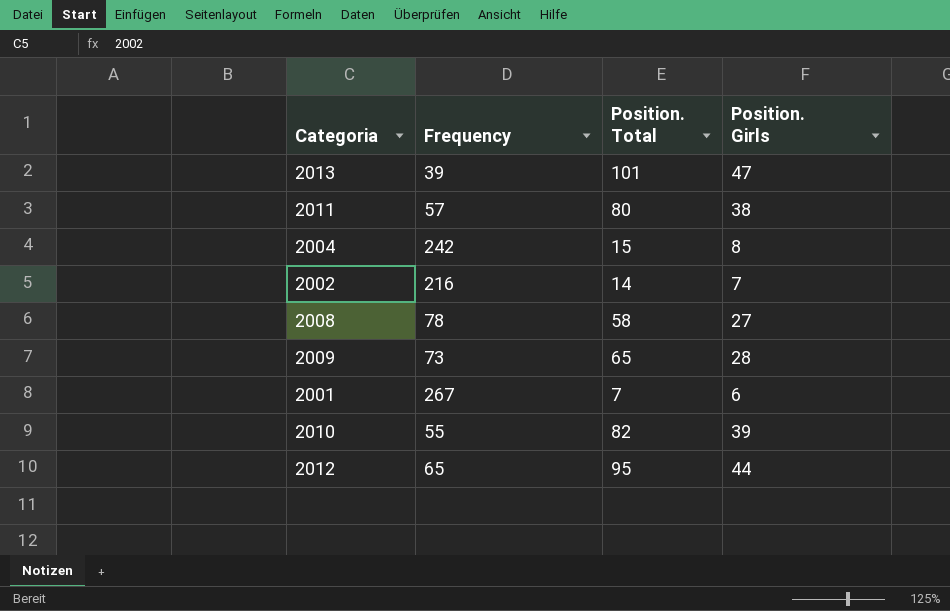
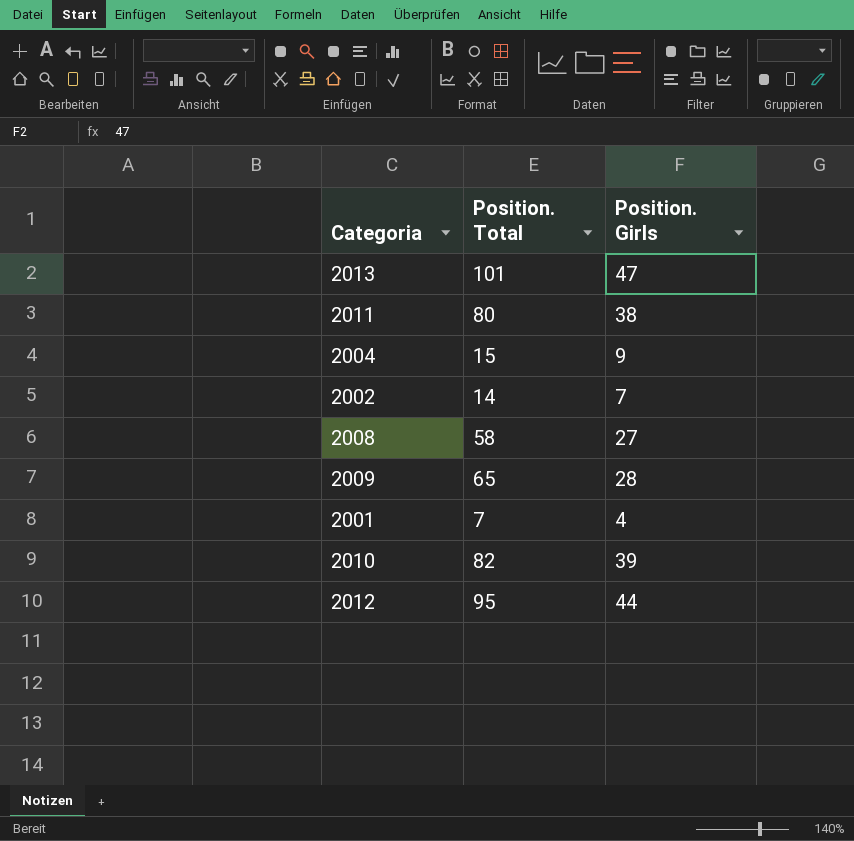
column Frequency | position: 2 -> none
2004 | Position. Girls: 8 -> 9
2001 | Position. Girls: 6 -> 4

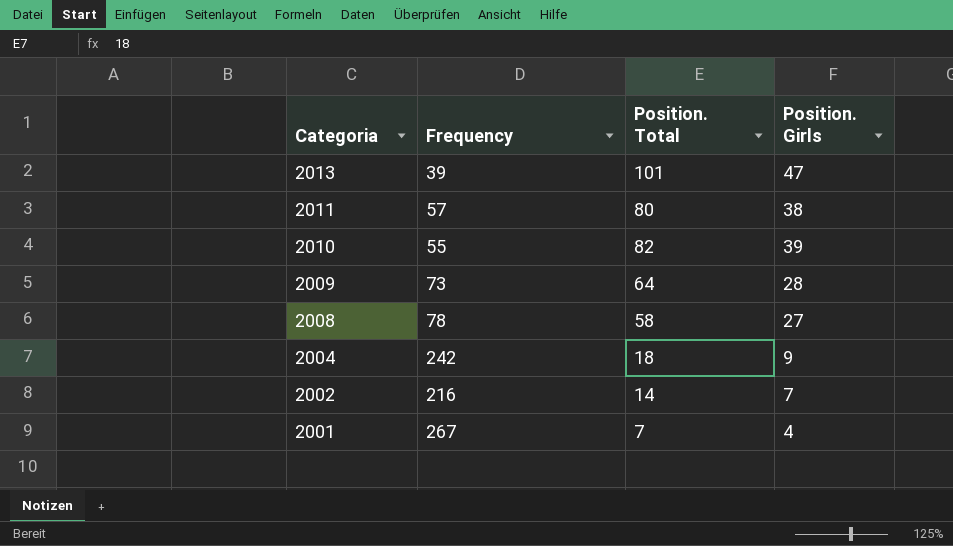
row order: none -> Categoria descending
column Frequency | position: none -> 2
row 2012: 95 | 44 -> none
2009 | Position. Total: 65 -> 64
2004 | Position. Total: 15 -> 18

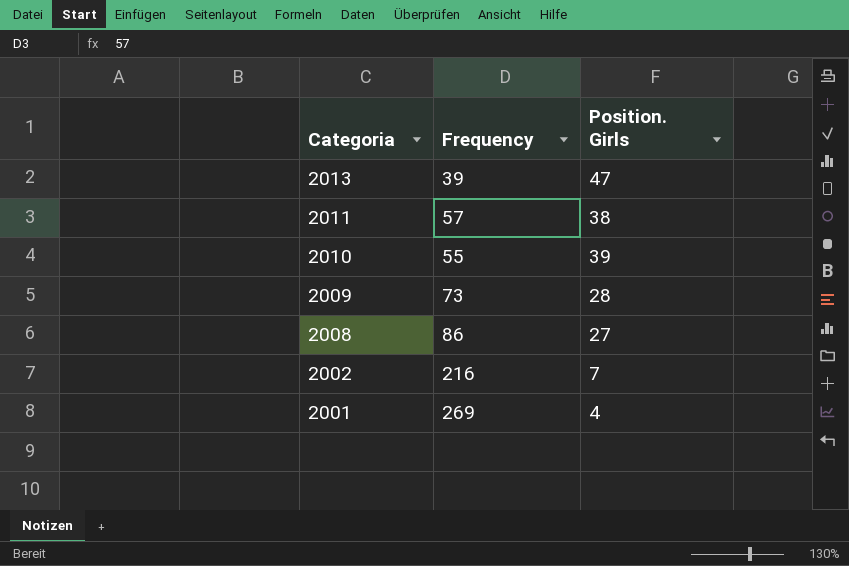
column Position. Total | position: 3 -> none
row 2004: 242 | 18 | 9 -> none
2008 | Frequency: 78 -> 86
2001 | Frequency: 267 -> 269

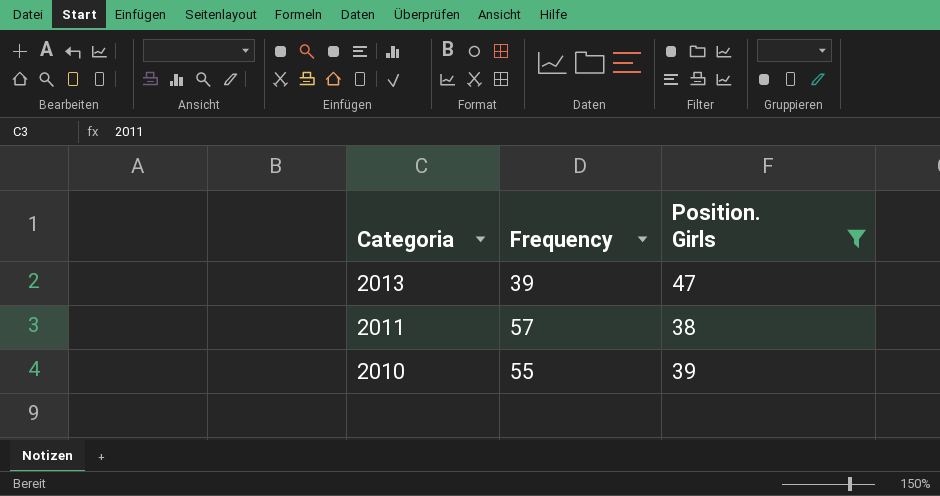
filter: none -> Position. Girls >= 38

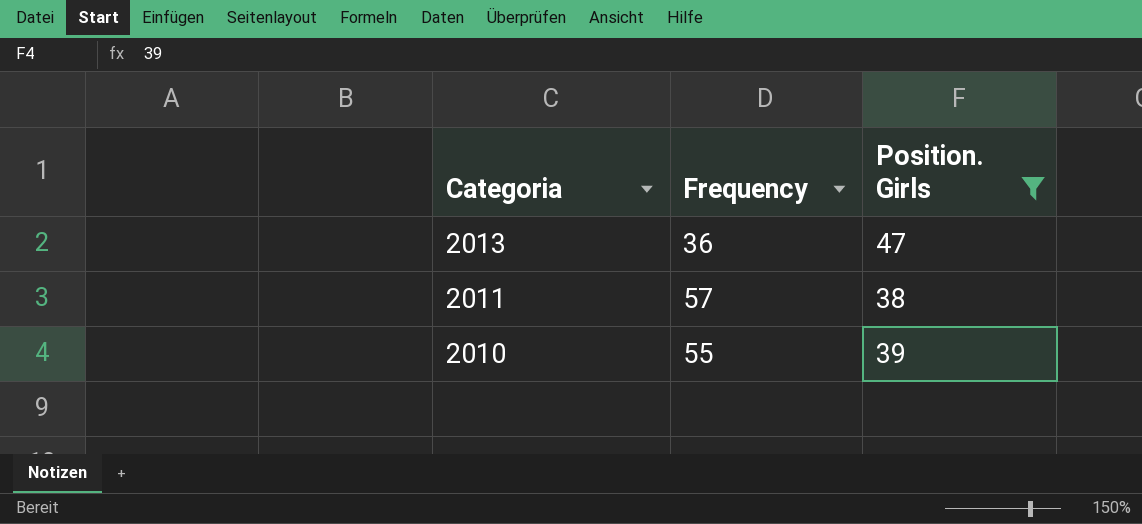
2013 | Frequency: 39 -> 36

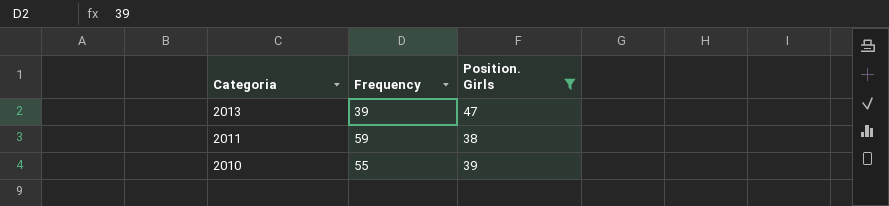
2013 | Frequency: 36 -> 39
2011 | Frequency: 57 -> 59

